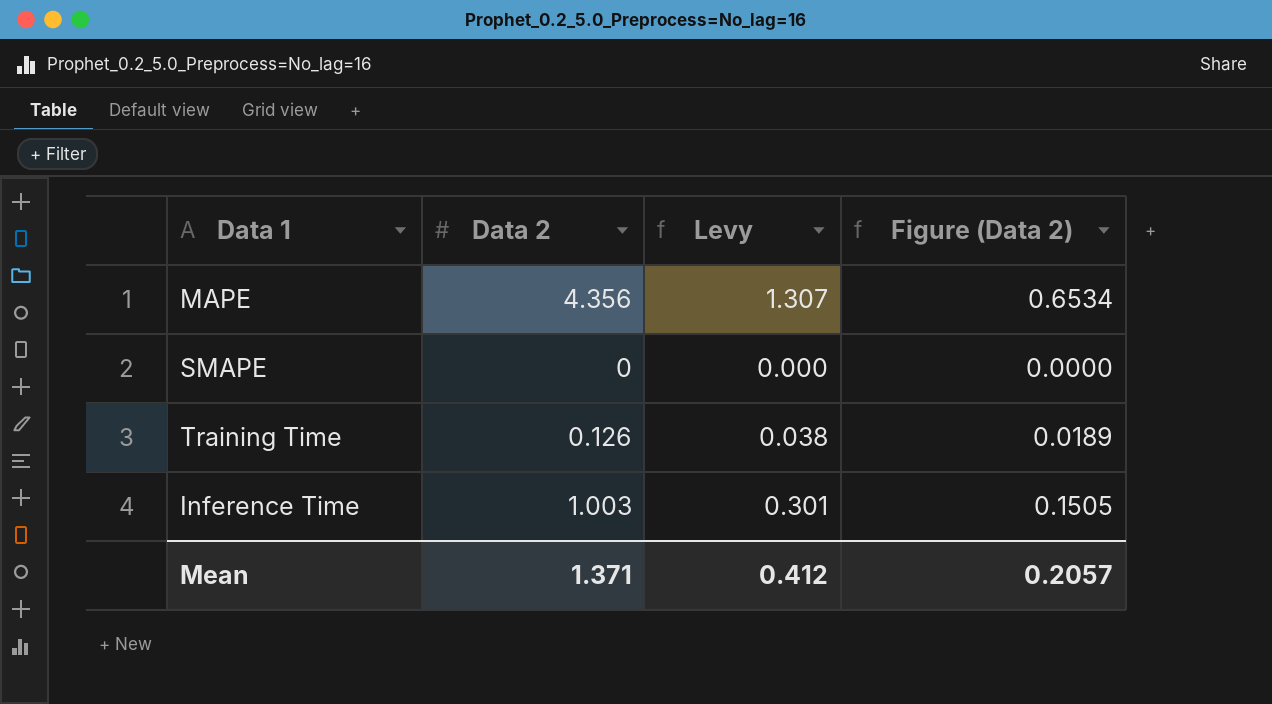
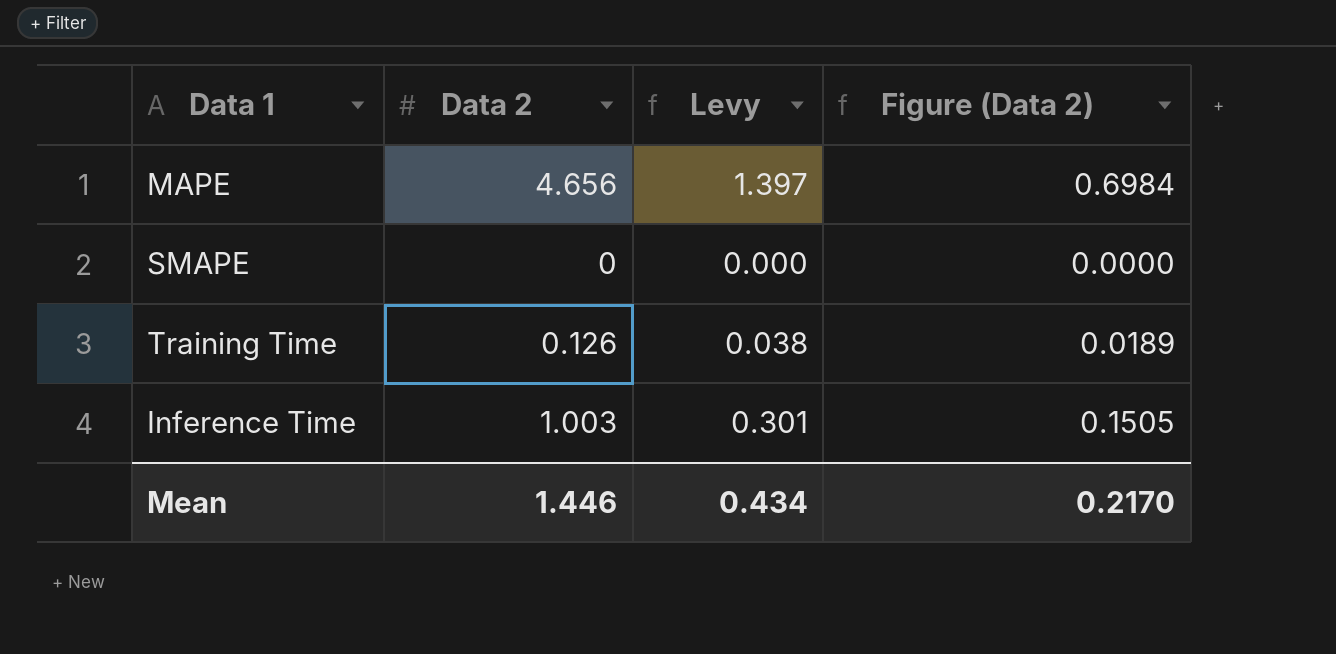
MAPE | Data 2: 4.356 -> 4.656
MAPE | Levy: 1.307 -> 1.397
MAPE | Figure (Data 2): 0.6534 -> 0.6984
Mean | Data 2: 1.371 -> 1.446
Mean | Levy: 0.412 -> 0.434
Mean | Figure (Data 2): 0.2057 -> 0.2170

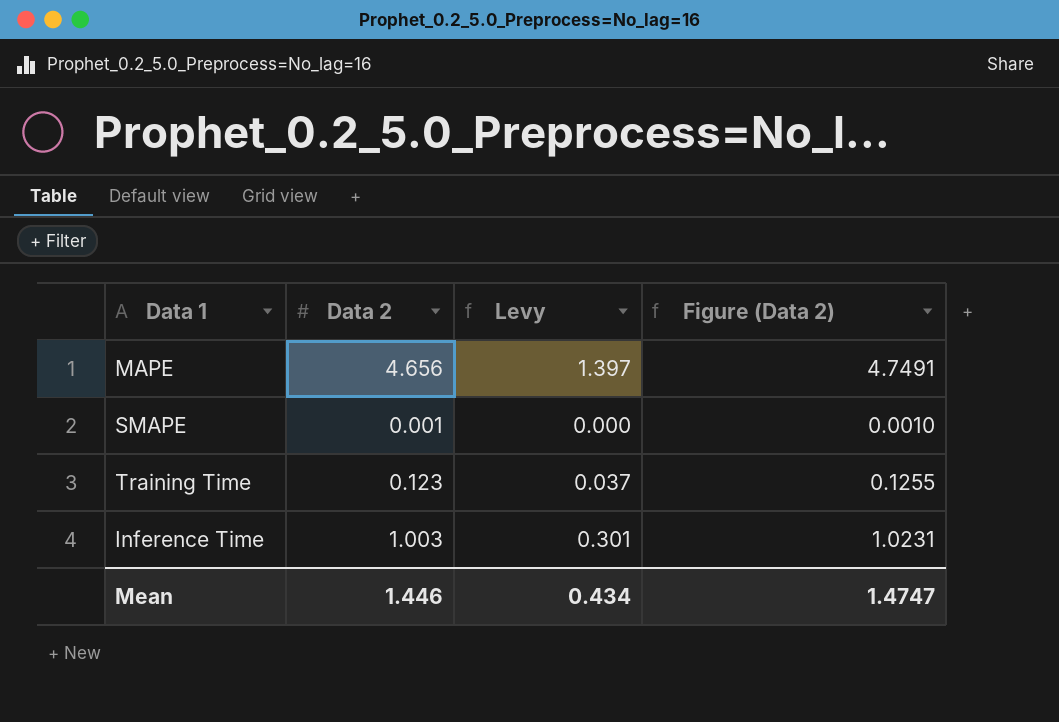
column Figure (Data 2) | formula: [Data 2] * 0.15 -> [Data 2] * 1.02
SMAPE | Data 2: 0 -> 0.001
Training Time | Data 2: 0.126 -> 0.123
Training Time | Levy: 0.038 -> 0.037
Mean | Figure (Data 2): 0.2170 -> 1.4747

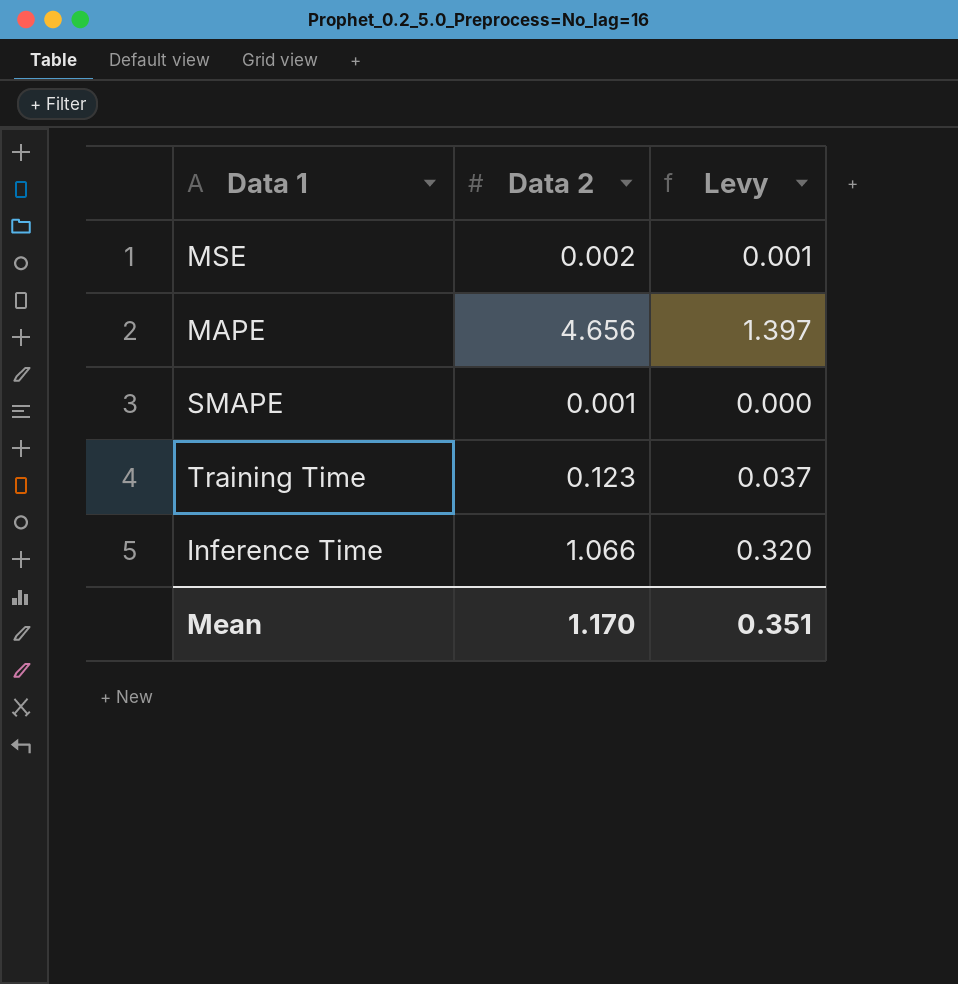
column Figure (Data 2) | formula: [Data 2] * 1.02 -> none
row MSE: none -> 0.002 | 0.001
Inference Time | Data 2: 1.003 -> 1.066
Inference Time | Levy: 0.301 -> 0.320
Mean | Data 2: 1.446 -> 1.170
Mean | Levy: 0.434 -> 0.351

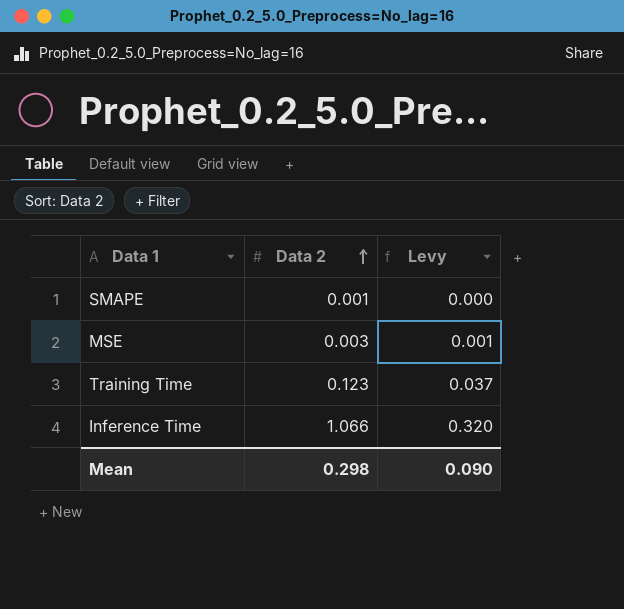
row order: none -> Data 2 ascending
row MAPE: 4.656 | 1.397 -> none
MSE | Data 2: 0.002 -> 0.003
Mean | Data 2: 1.170 -> 0.298
Mean | Levy: 0.351 -> 0.090

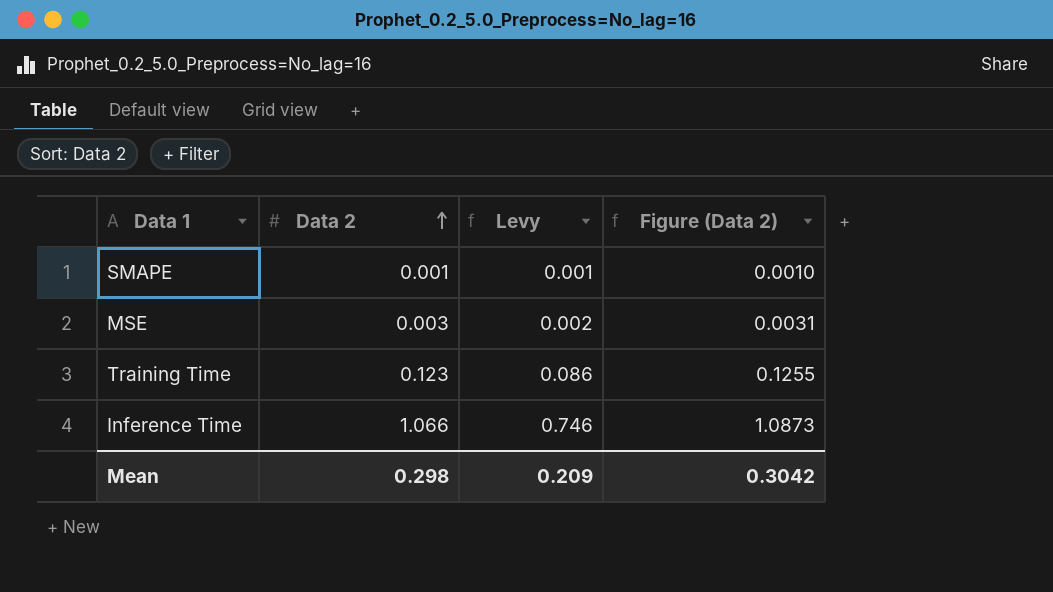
column Levy | formula: [Data 2] * 0.3 -> [Data 2] * 0.7
column Figure (Data 2) | formula: none -> [Data 2] * 1.02
Mean | Levy: 0.090 -> 0.209

